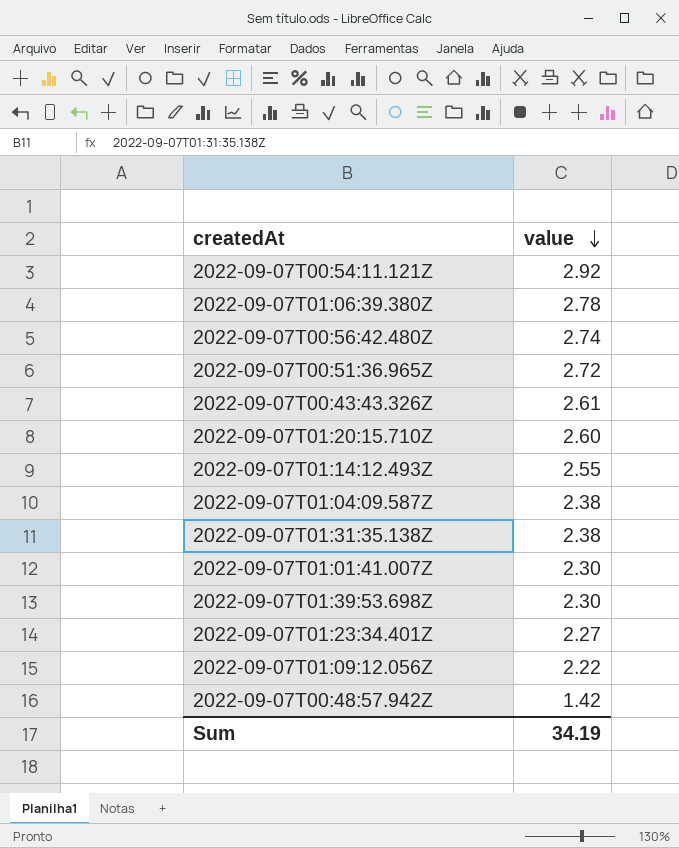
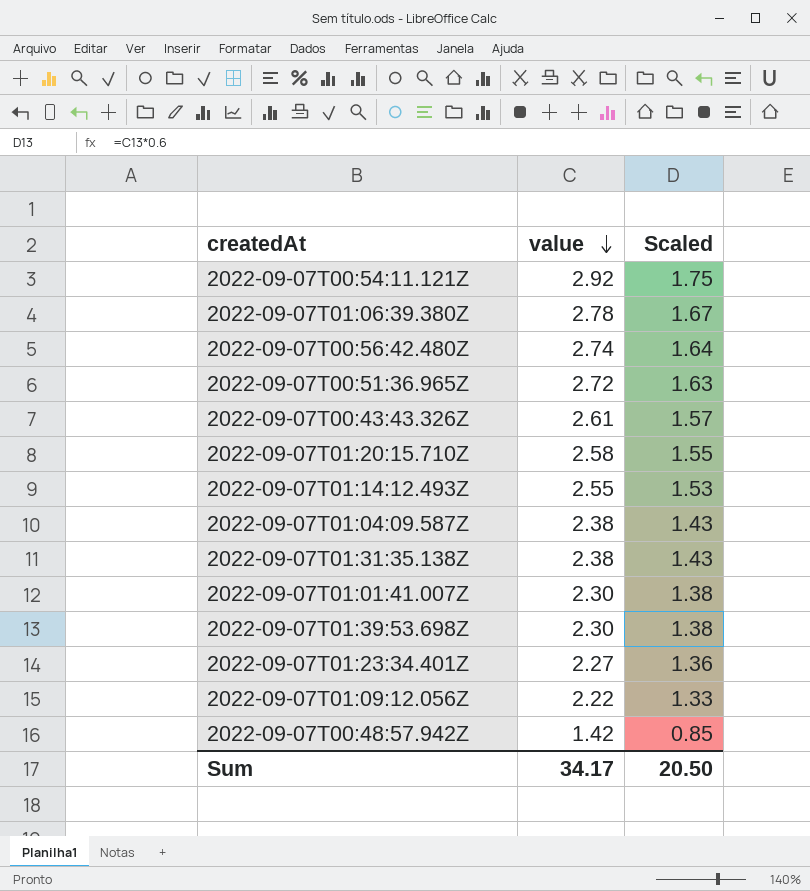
column Scaled | formula: none -> [value] * 0.6
2022-09-07T01:20:15.710Z | value: 2.60 -> 2.58
Sum | value: 34.19 -> 34.17

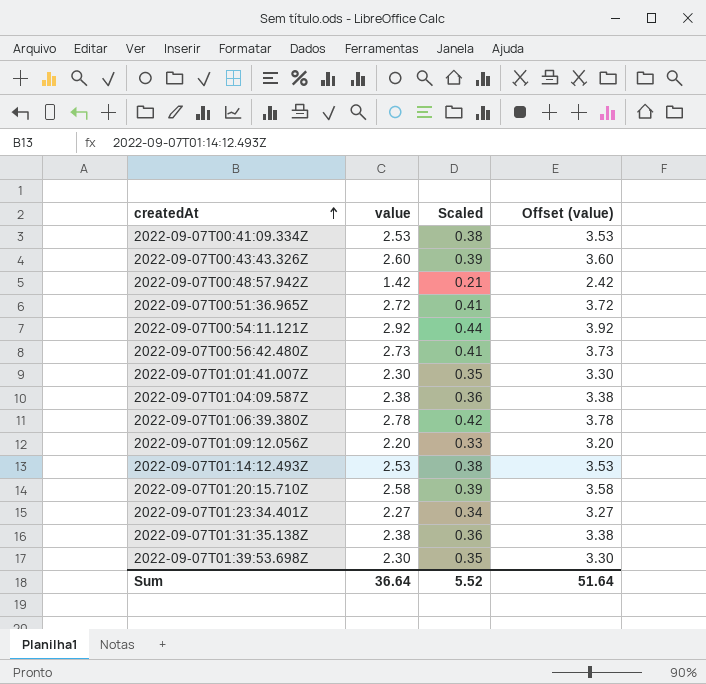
row order: value descending -> createdAt ascending
column Scaled | formula: [value] * 0.6 -> [value] * 0.15
column Offset (value) | formula: none -> [value] + 1
row 2022-09-07T00:41:09.334Z: none -> 2.53 | 0.38 | 3.53
2022-09-07T00:43:43.326Z | value: 2.61 -> 2.60
2022-09-07T00:56:42.480Z | value: 2.74 -> 2.73
2022-09-07T01:09:12.056Z | value: 2.22 -> 2.20
2022-09-07T01:14:12.493Z | value: 2.55 -> 2.53
Sum | value: 34.17 -> 36.64
Sum | Scaled: 20.50 -> 5.52

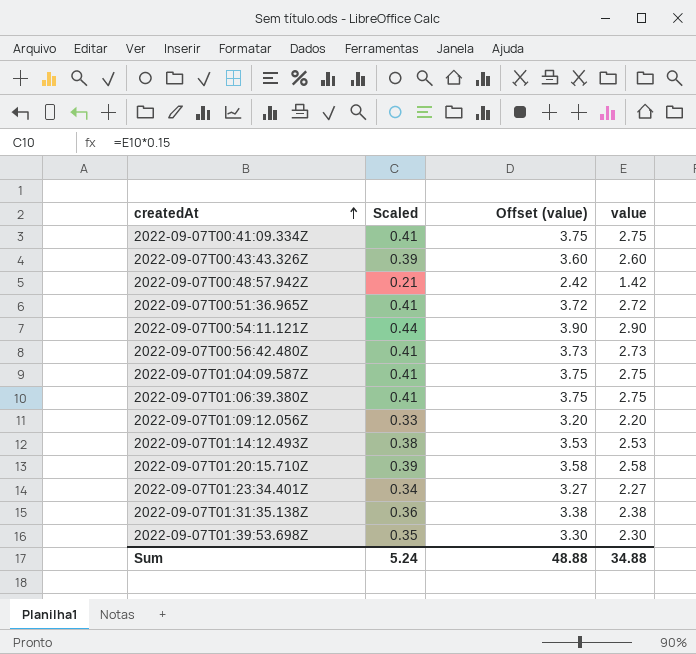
column value | position: 2 -> 4
row 2022-09-07T01:01:41.007Z: 2.30 | 0.35 | 3.30 -> none
2022-09-07T00:41:09.334Z | Scaled: 0.38 -> 0.41
2022-09-07T00:41:09.334Z | Offset (value): 3.53 -> 3.75
2022-09-07T00:41:09.334Z | value: 2.53 -> 2.75
2022-09-07T00:54:11.121Z | Offset (value): 3.92 -> 3.90
2022-09-07T00:54:11.121Z | value: 2.92 -> 2.90
2022-09-07T01:04:09.587Z | Scaled: 0.36 -> 0.41
2022-09-07T01:04:09.587Z | Offset (value): 3.38 -> 3.75
2022-09-07T01:04:09.587Z | value: 2.38 -> 2.75
2022-09-07T01:06:39.380Z | Scaled: 0.42 -> 0.41
2022-09-07T01:06:39.380Z | Offset (value): 3.78 -> 3.75
2022-09-07T01:06:39.380Z | value: 2.78 -> 2.75
Sum | Scaled: 5.52 -> 5.24
Sum | Offset (value): 51.64 -> 48.88
Sum | value: 36.64 -> 34.88

